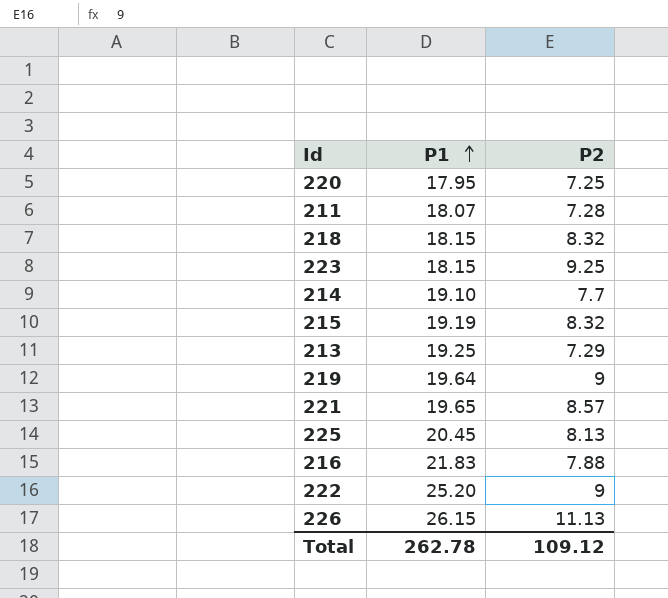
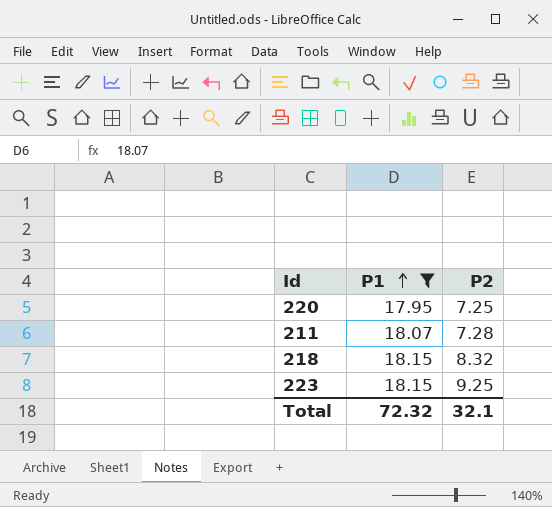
filter: none -> P1 <= 18.15
Total | P1: 262.78 -> 72.32
Total | P2: 109.12 -> 32.1

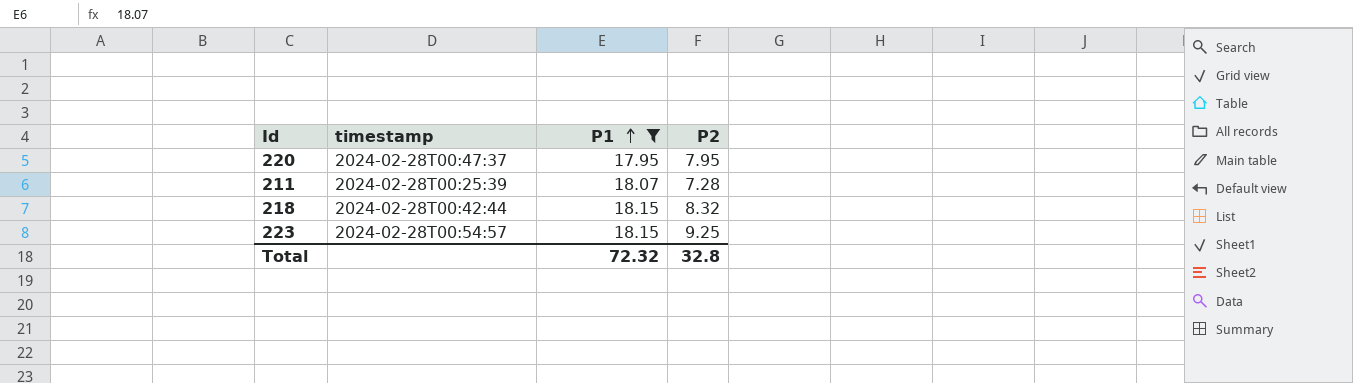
column timestamp | position: none -> 2
220 | P2: 7.25 -> 7.95
Total | P2: 32.1 -> 32.8

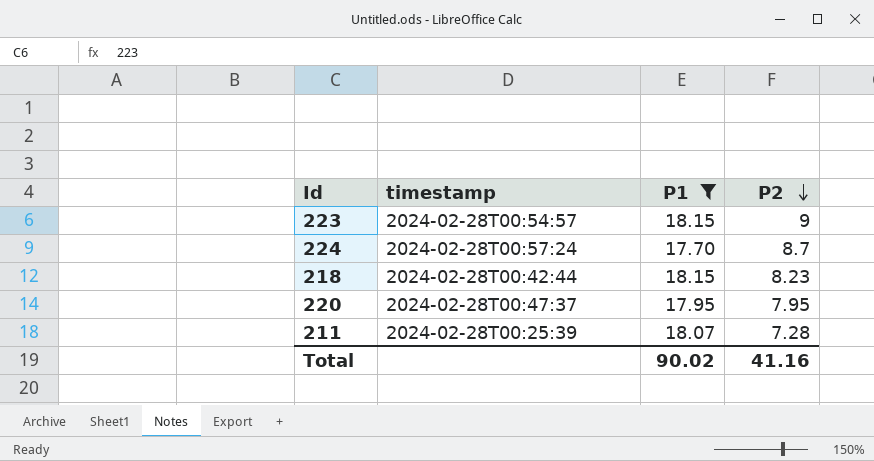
row order: P1 ascending -> P2 descending
223 | P2: 9.25 -> 9
row 224: none -> 2024-02-28T00:57:24 | 17.70 | 8.7
218 | P2: 8.32 -> 8.23
Total | P1: 72.32 -> 90.02
Total | P2: 32.8 -> 41.16

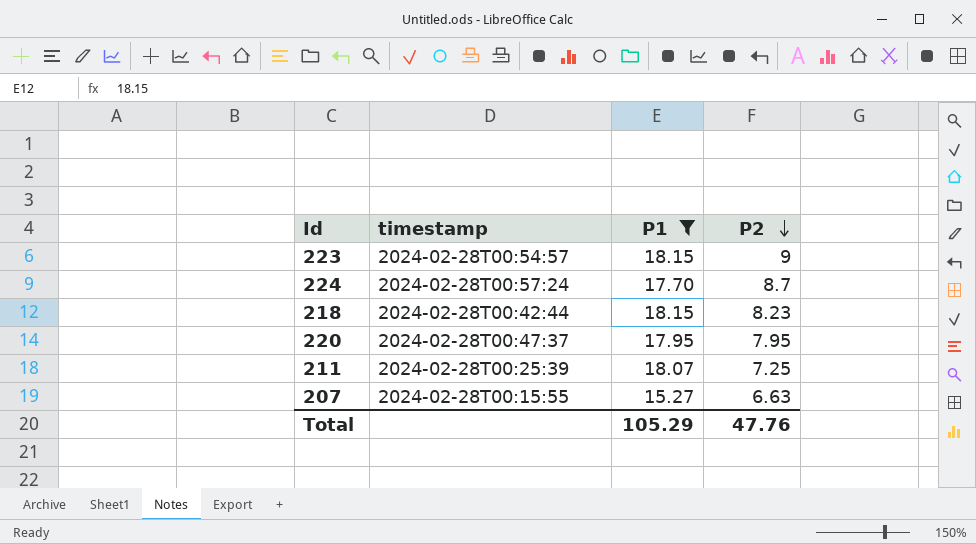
211 | P2: 7.28 -> 7.25
row 207: none -> 2024-02-28T00:15:55 | 15.27 | 6.63
Total | P1: 90.02 -> 105.29
Total | P2: 41.16 -> 47.76

